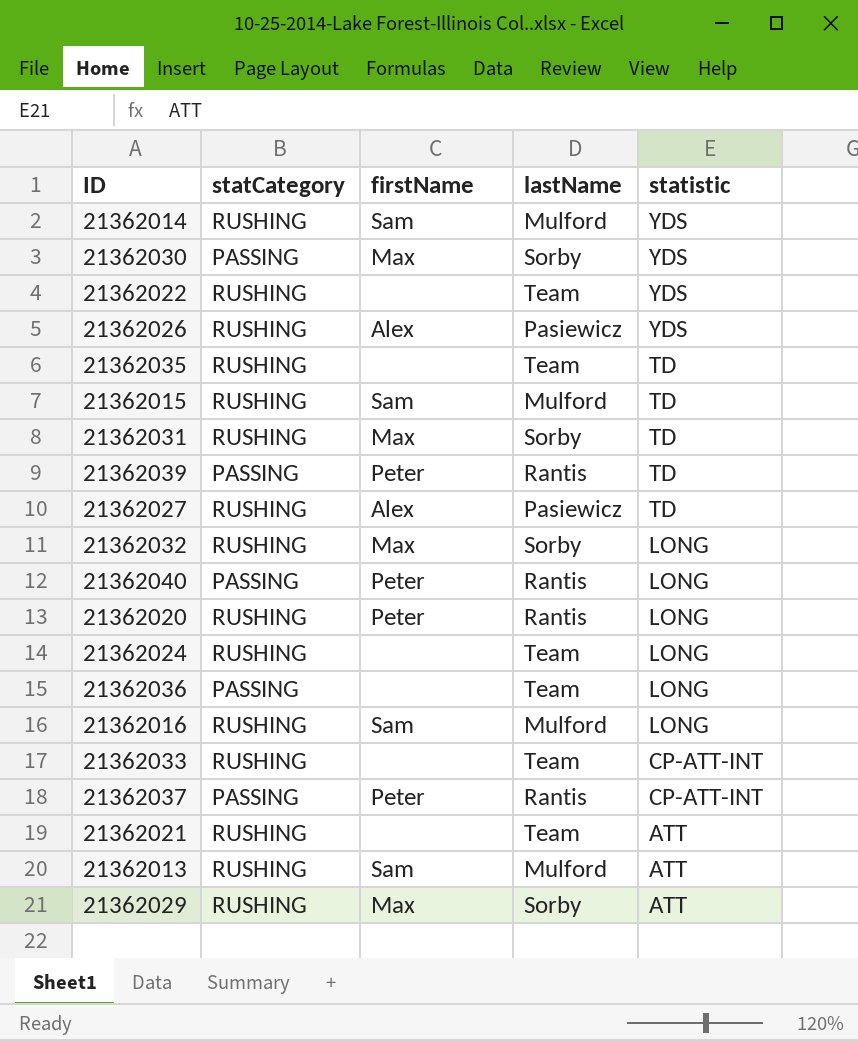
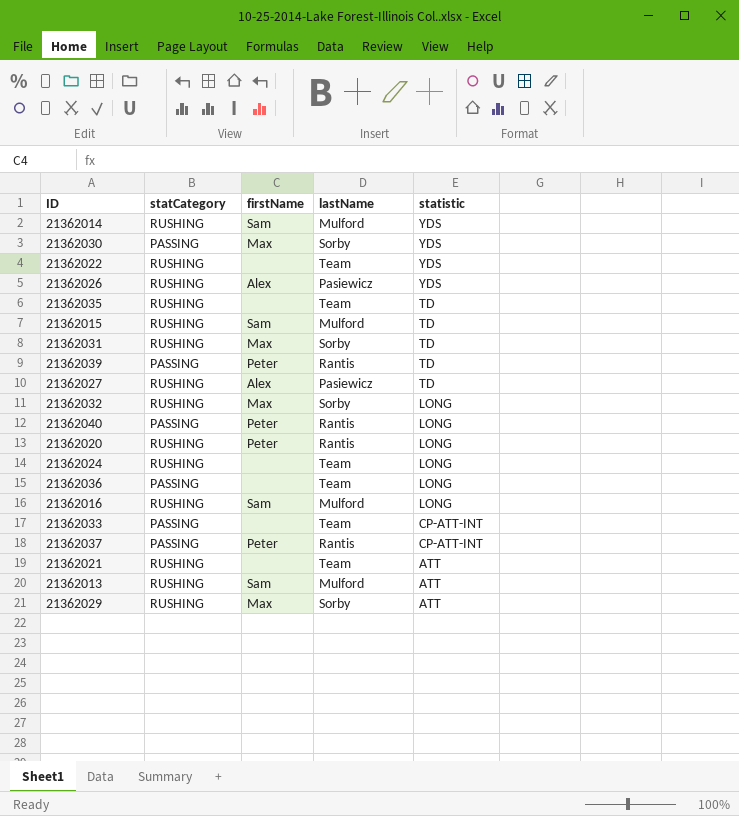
21362033 | statCategory: RUSHING -> PASSING

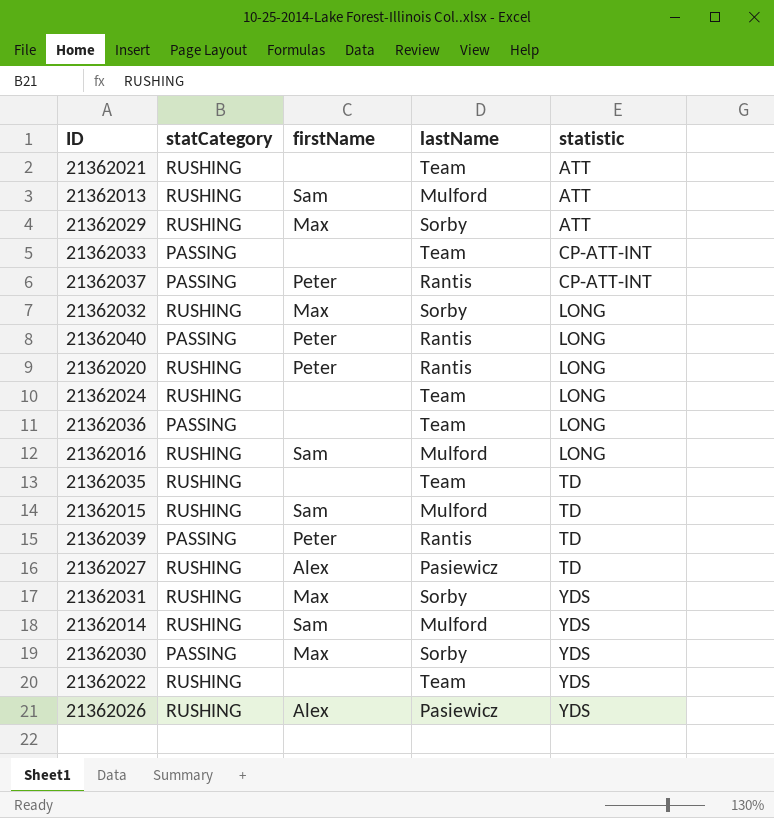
row order: statistic descending -> statistic ascending
21362031 | statistic: TD -> YDS

